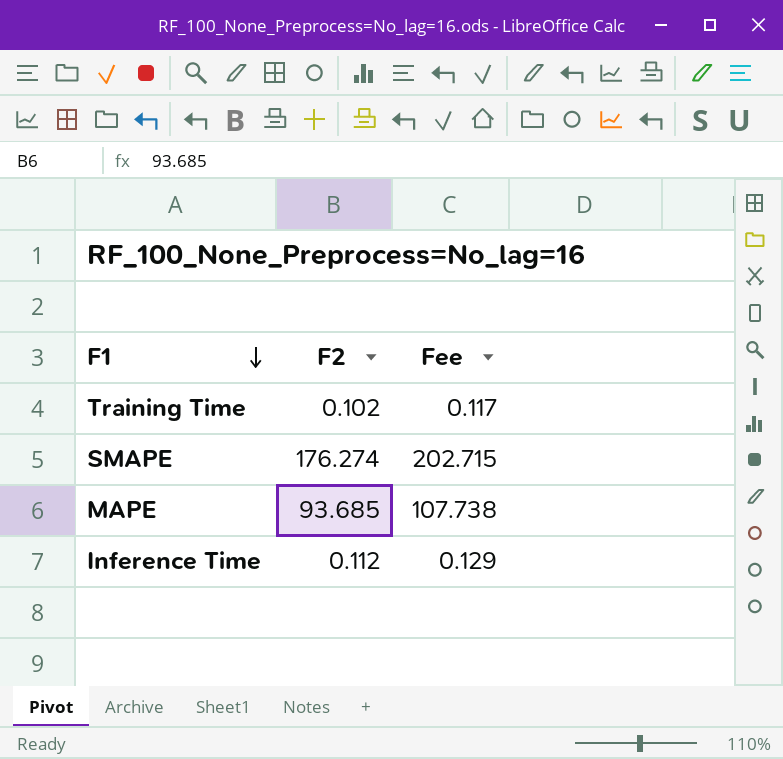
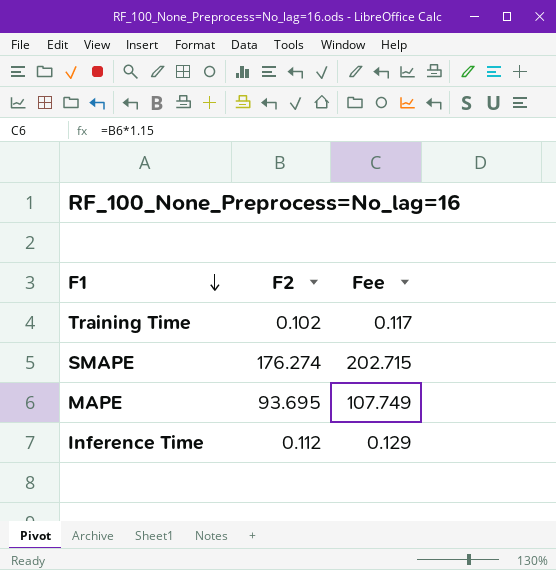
MAPE | F2: 93.685 -> 93.695
MAPE | Fee: 107.738 -> 107.749

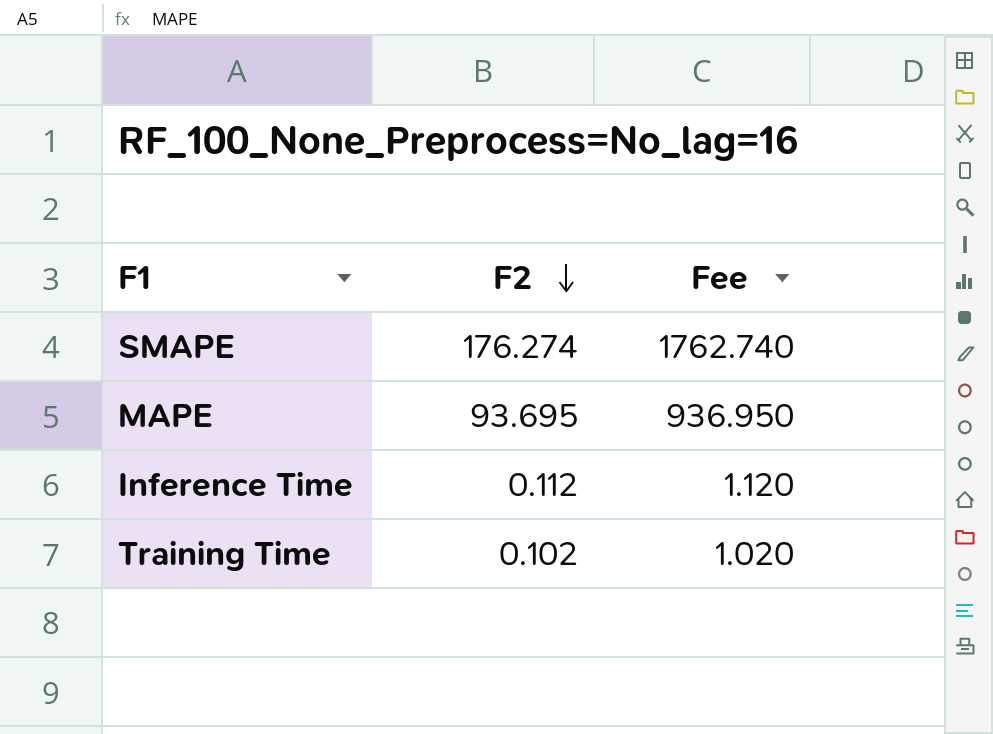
row order: F1 descending -> F2 descending
column Fee | formula: [F2] * 1.15 -> [F2] * 10

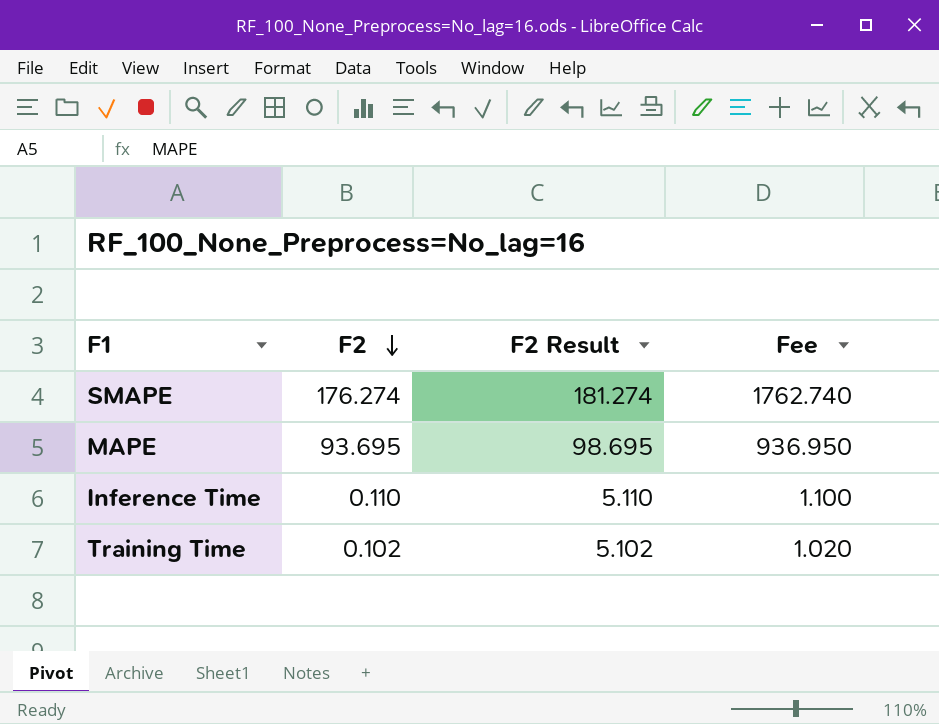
column F2 Result | formula: none -> [F2] + 5
Inference Time | F2: 0.112 -> 0.110
Inference Time | Fee: 1.120 -> 1.100

